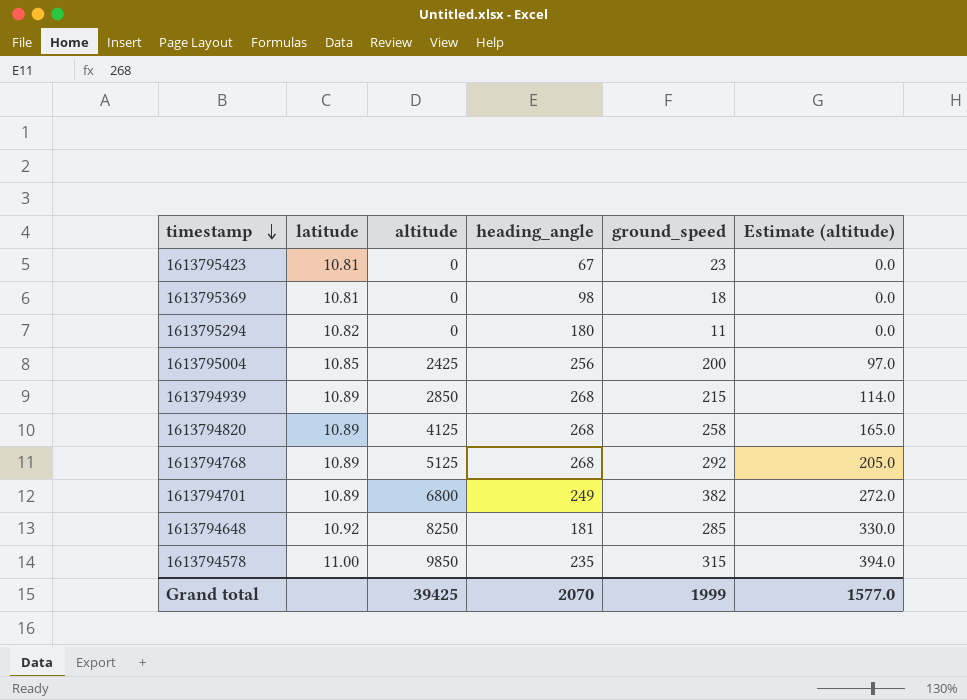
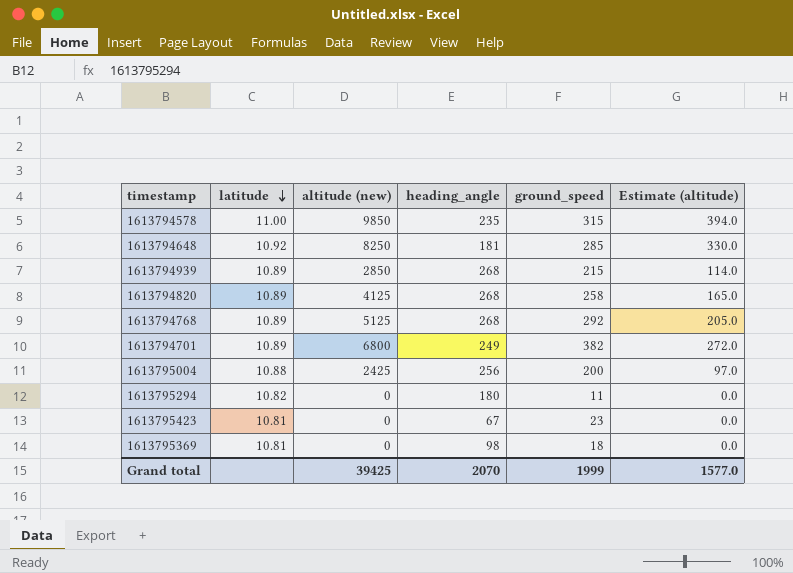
row order: timestamp descending -> latitude descending
column name: altitude -> altitude (new)
1613795004 | latitude: 10.85 -> 10.88

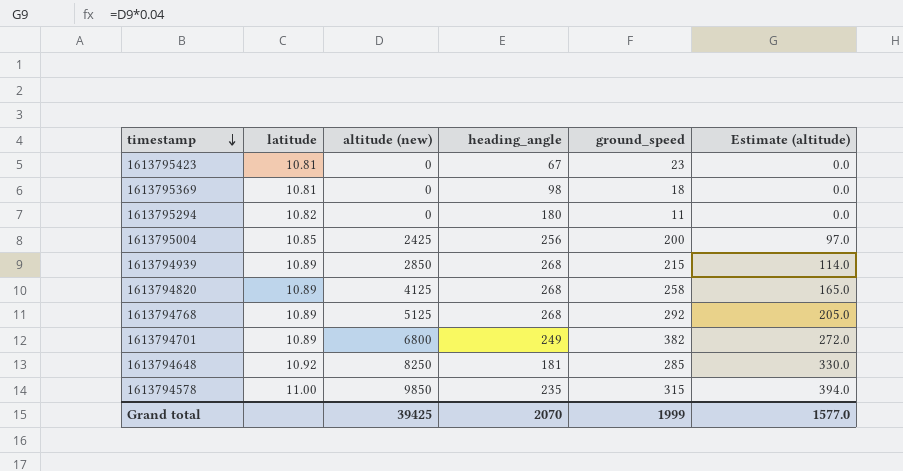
row order: latitude descending -> timestamp descending
1613795004 | latitude: 10.88 -> 10.85

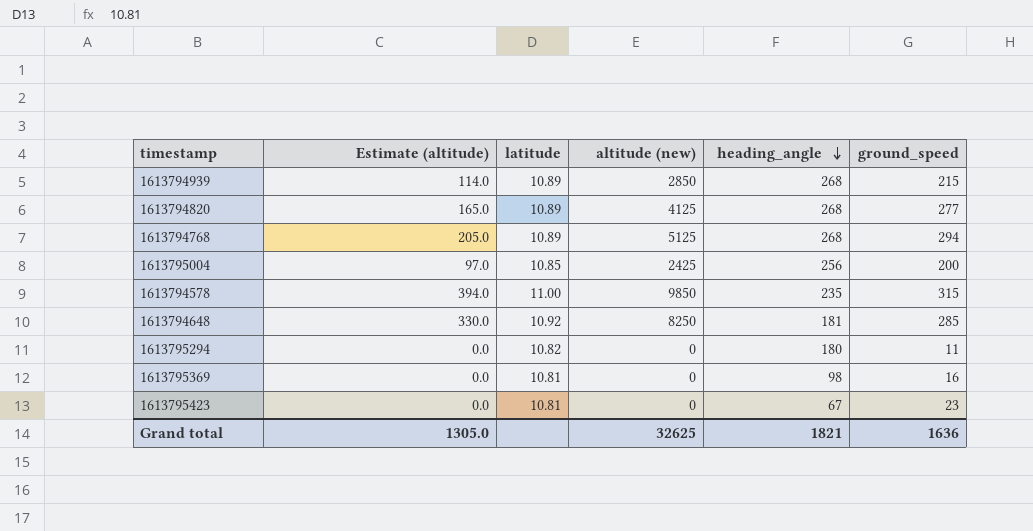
row order: timestamp descending -> heading_angle descending
column Estimate (altitude) | position: 6 -> 2
row 1613794701: 10.89 | 6800 | 249 | 382 | 272.0 -> none
1613794820 | ground_speed: 258 -> 277
1613794768 | ground_speed: 292 -> 294
1613795369 | ground_speed: 18 -> 16
Grand total | Estimate (altitude): 1577.0 -> 1305.0
Grand total | altitude (new): 39425 -> 32625
Grand total | heading_angle: 2070 -> 1821
Grand total | ground_speed: 1999 -> 1636

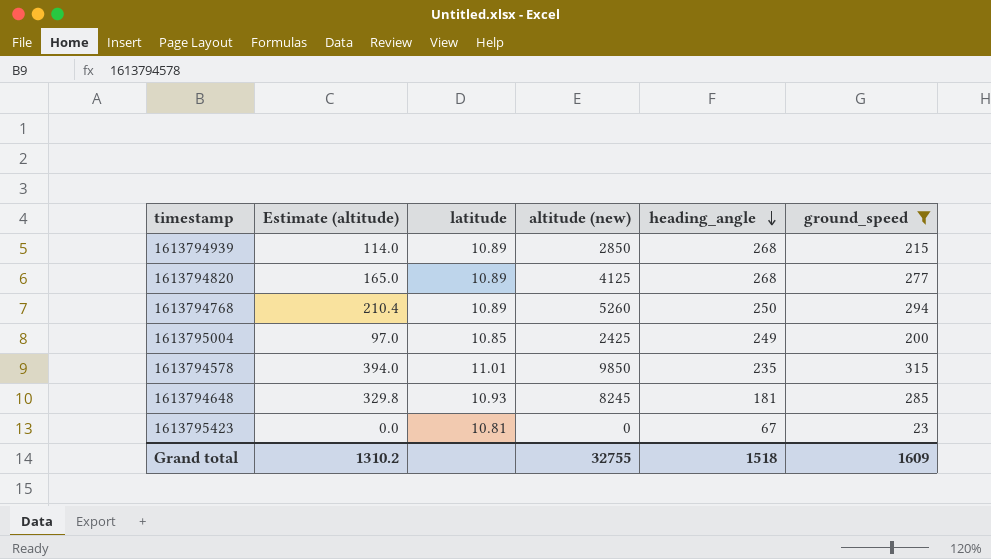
filter: none -> ground_speed >= 23
1613794768 | Estimate (altitude): 205.0 -> 210.4
1613794768 | altitude (new): 5125 -> 5260
1613794768 | heading_angle: 268 -> 250
1613795004 | heading_angle: 256 -> 249
1613794578 | latitude: 11.00 -> 11.01
1613794648 | Estimate (altitude): 330.0 -> 329.8
1613794648 | latitude: 10.92 -> 10.93
1613794648 | altitude (new): 8250 -> 8245
Grand total | Estimate (altitude): 1305.0 -> 1310.2
Grand total | altitude (new): 32625 -> 32755
Grand total | heading_angle: 1821 -> 1518
Grand total | ground_speed: 1636 -> 1609

